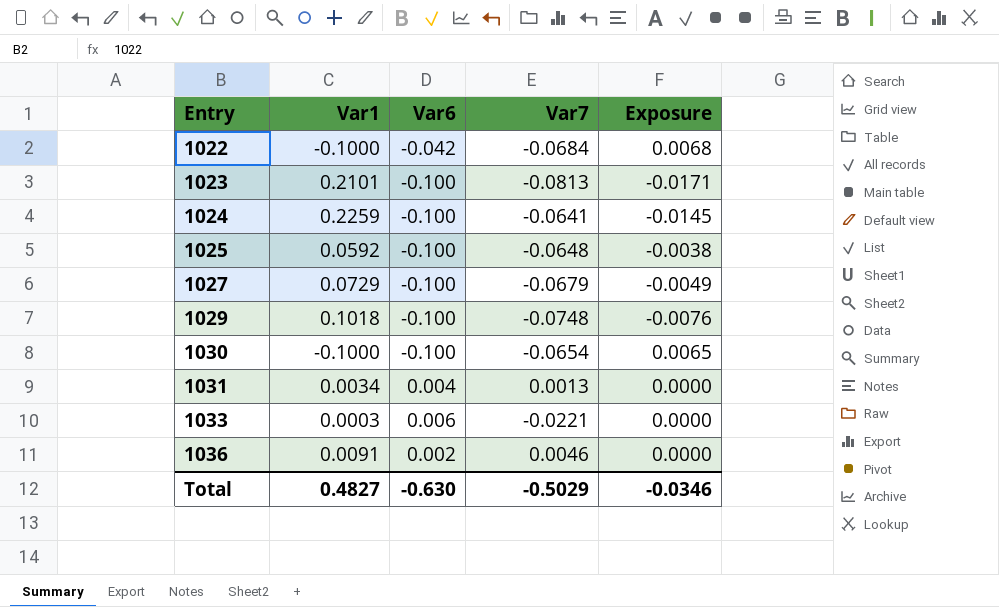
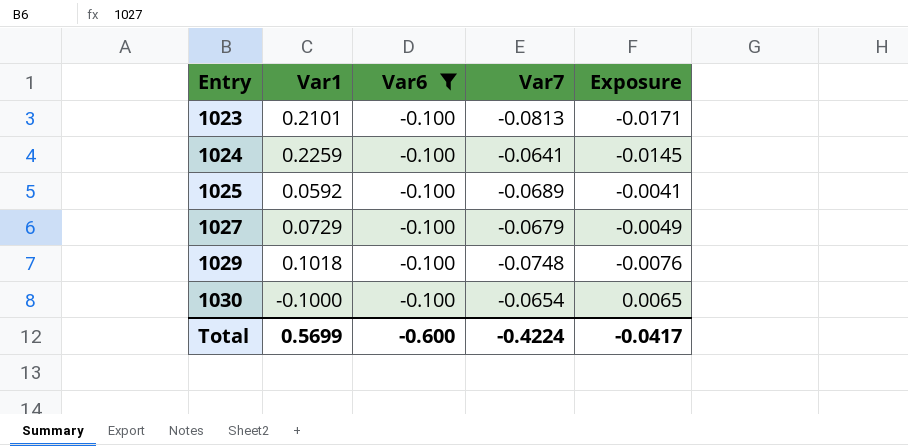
filter: none -> Var6 = -0.100
1025 | Var7: -0.0648 -> -0.0689
1025 | Exposure: -0.0038 -> -0.0041
Total | Var1: 0.4827 -> 0.5699
Total | Var6: -0.630 -> -0.600
Total | Var7: -0.5029 -> -0.4224
Total | Exposure: -0.0346 -> -0.0417

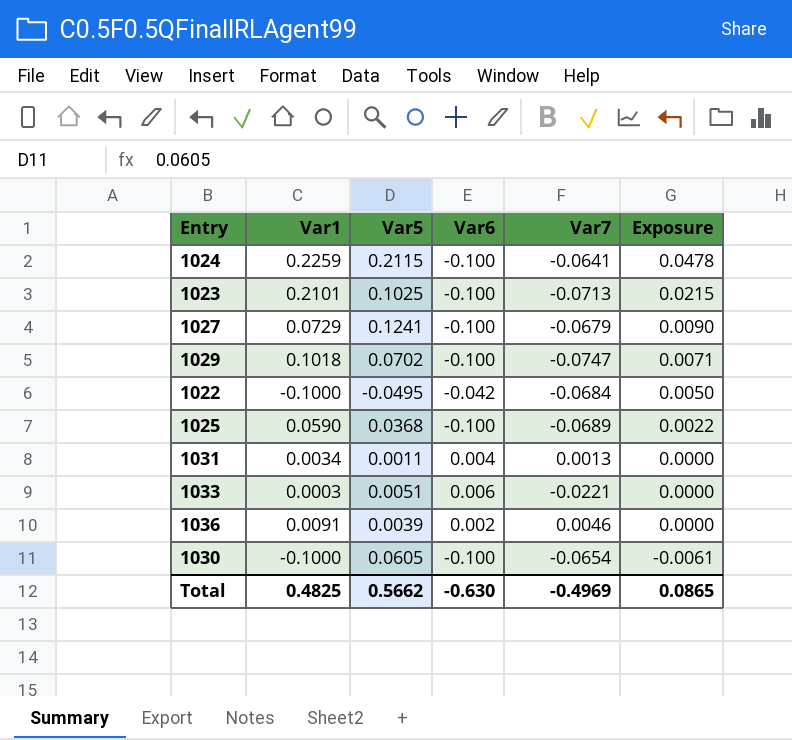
filter: Var6 = -0.100 -> none
row order: Entry ascending -> Exposure descending
column Var5 | position: none -> 3
column Exposure | formula: [Var1] * [Var7] -> [Var1] * [Var5]
1023 | Var7: -0.0813 -> -0.0713
1029 | Var7: -0.0748 -> -0.0747
1025 | Var1: 0.0592 -> 0.0590
Total | Var1: 0.5699 -> 0.4825
Total | Var6: -0.600 -> -0.630
Total | Var7: -0.4224 -> -0.4969
Total | Exposure: -0.0417 -> 0.0865

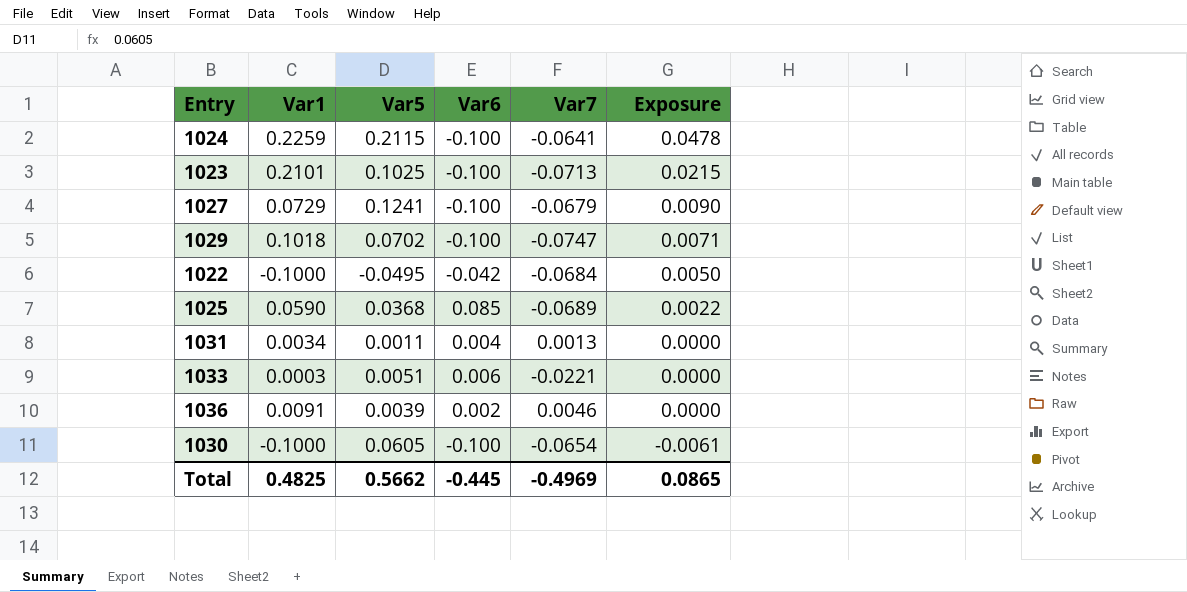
1025 | Var6: -0.100 -> 0.085
Total | Var6: -0.630 -> -0.445

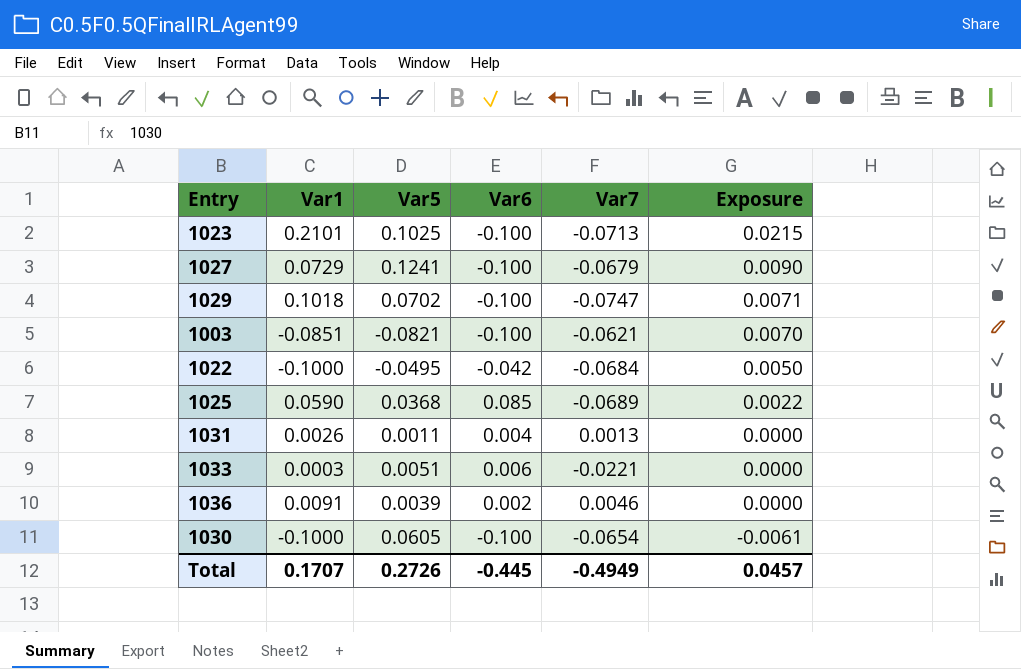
row 1024: 0.2259 | 0.2115 | -0.100 | -0.0641 | 0.0478 -> none
row 1003: none -> -0.0851 | -0.0821 | -0.100 | -0.0621 | 0.0070
1031 | Var1: 0.0034 -> 0.0026
Total | Var1: 0.4825 -> 0.1707
Total | Var5: 0.5662 -> 0.2726
Total | Var7: -0.4969 -> -0.4949
Total | Exposure: 0.0865 -> 0.0457

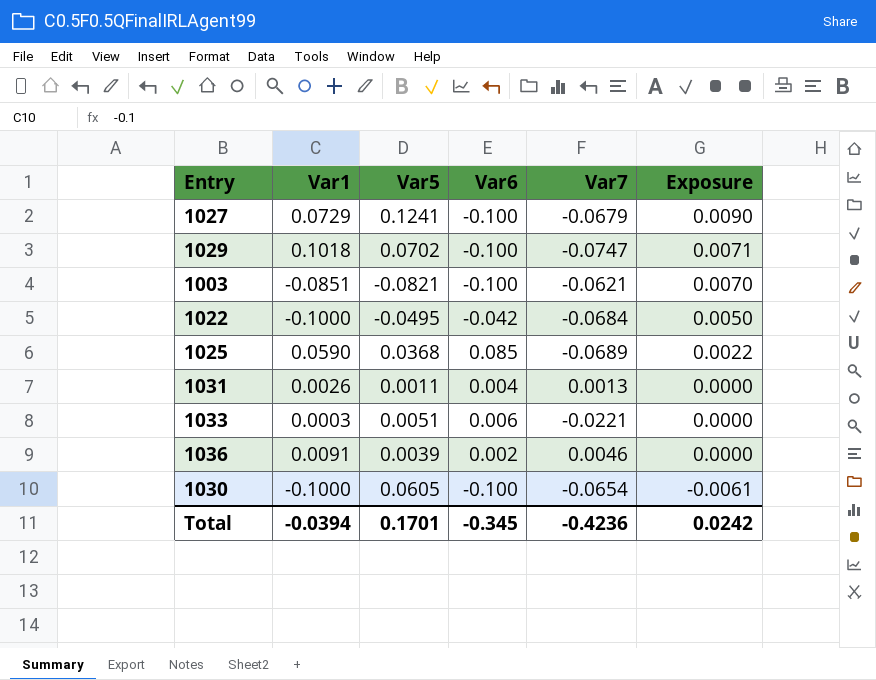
row 1023: 0.2101 | 0.1025 | -0.100 | -0.0713 | 0.0215 -> none
Total | Var1: 0.1707 -> -0.0394
Total | Var5: 0.2726 -> 0.1701
Total | Var6: -0.445 -> -0.345
Total | Var7: -0.4949 -> -0.4236
Total | Exposure: 0.0457 -> 0.0242

